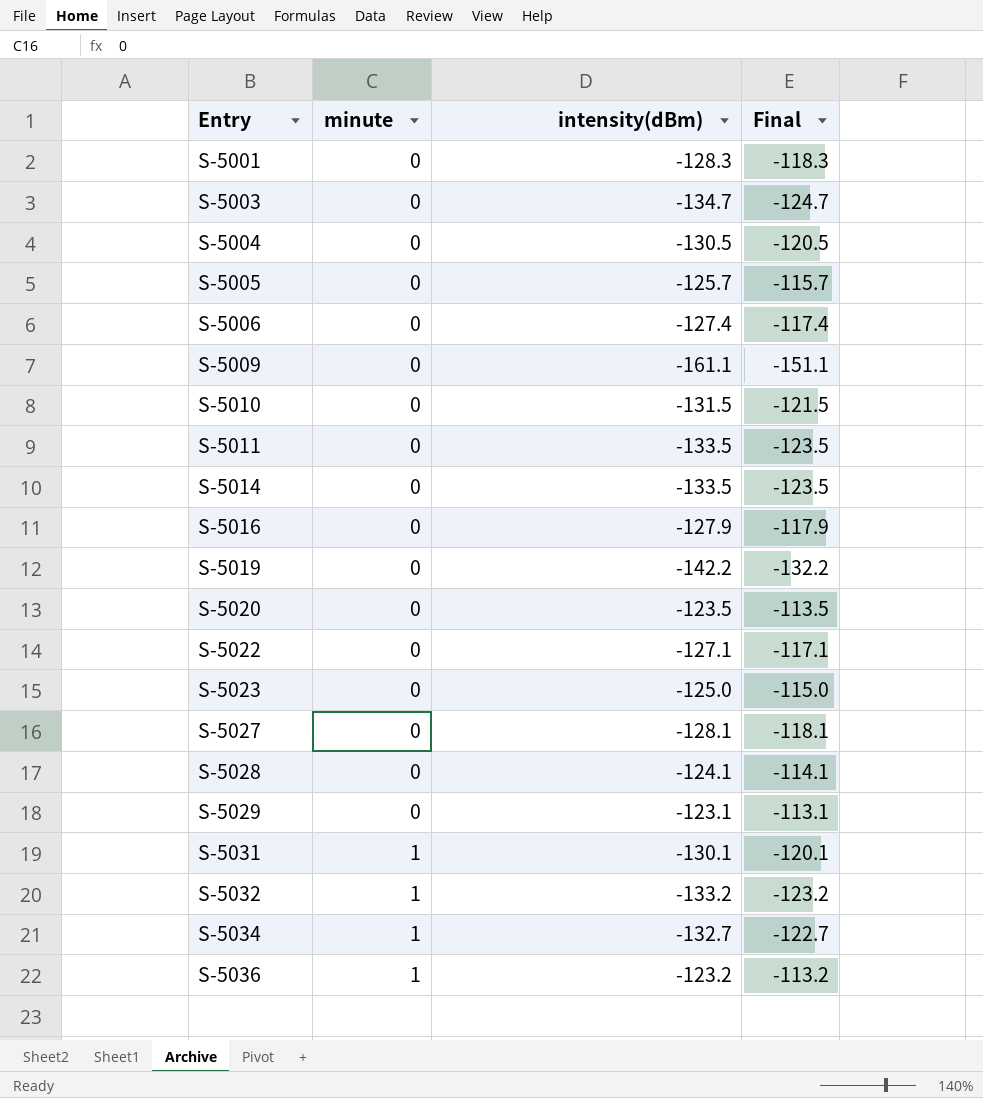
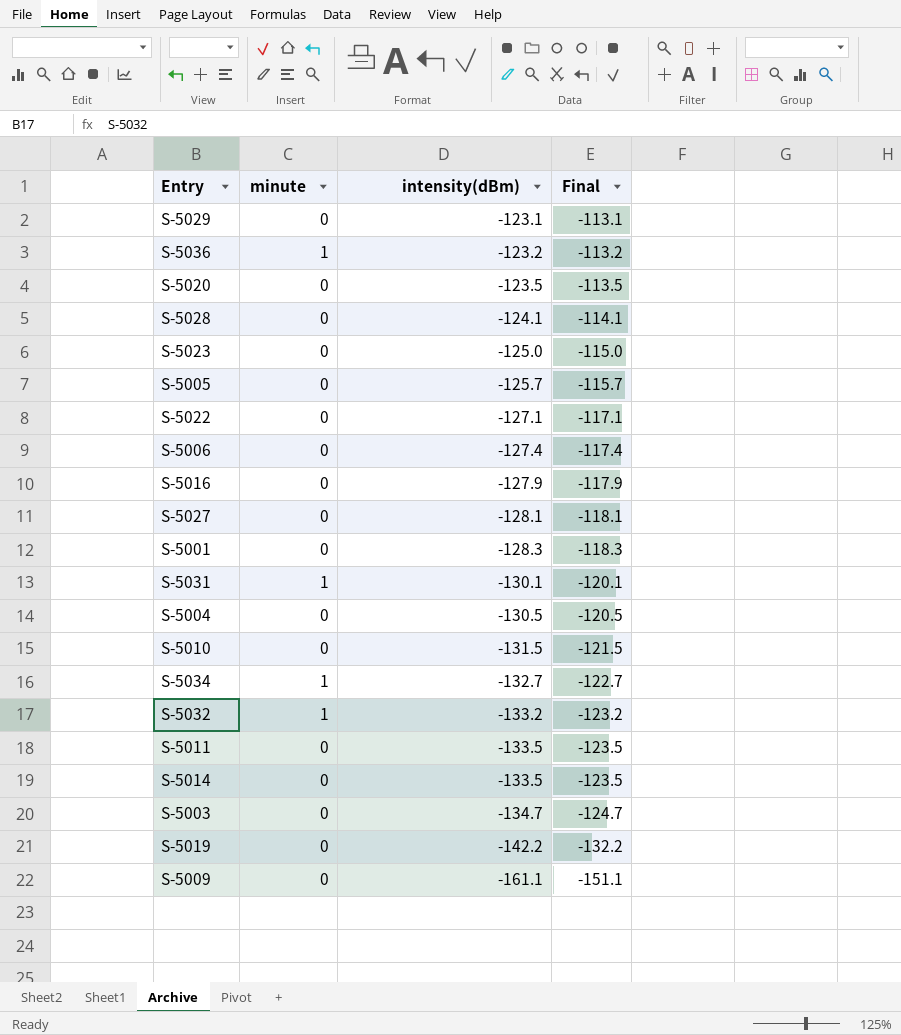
row order: Entry ascending -> intensity(dBm) descending

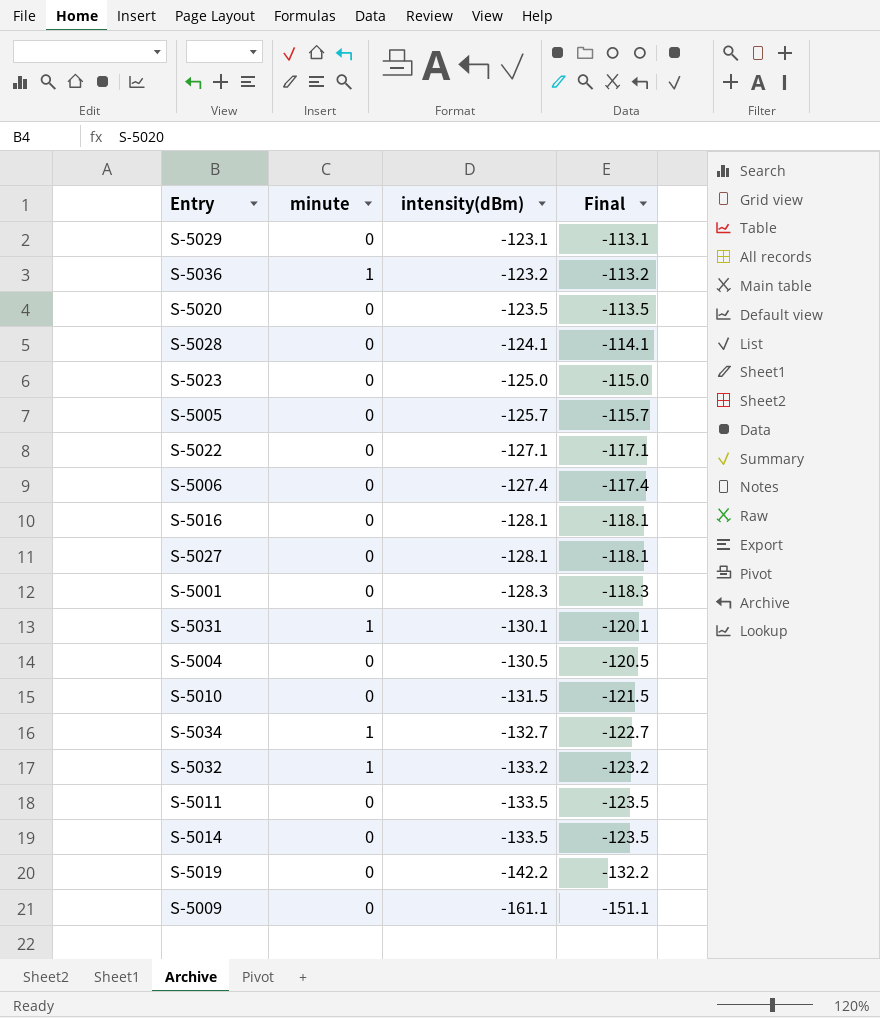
row S-5003: 0 | -134.7 | -124.7 -> none
S-5016 | intensity(dBm): -127.9 -> -128.1
S-5016 | Final: -117.9 -> -118.1

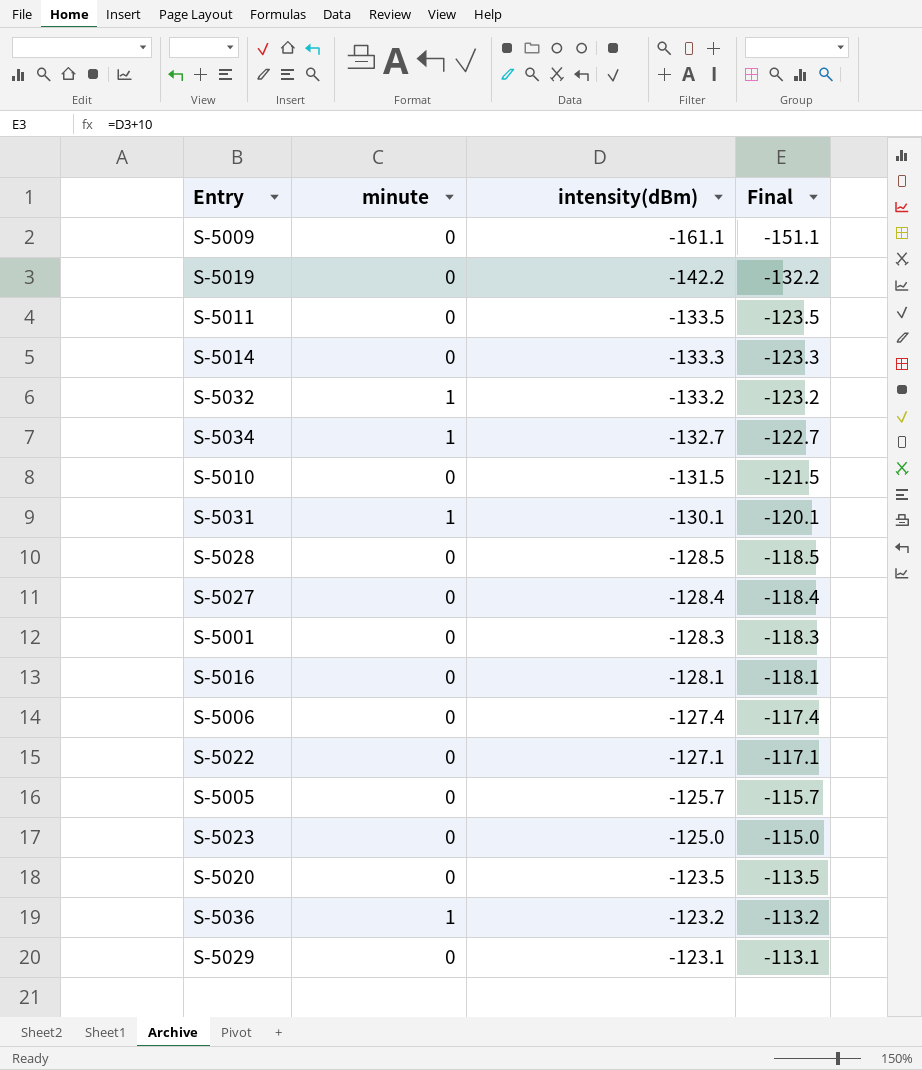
row order: intensity(dBm) descending -> intensity(dBm) ascending
row S-5004: 0 | -130.5 | -120.5 -> none
S-5014 | intensity(dBm): -133.5 -> -133.3
S-5014 | Final: -123.5 -> -123.3
S-5028 | intensity(dBm): -124.1 -> -128.5
S-5028 | Final: -114.1 -> -118.5
S-5027 | intensity(dBm): -128.1 -> -128.4
S-5027 | Final: -118.1 -> -118.4

